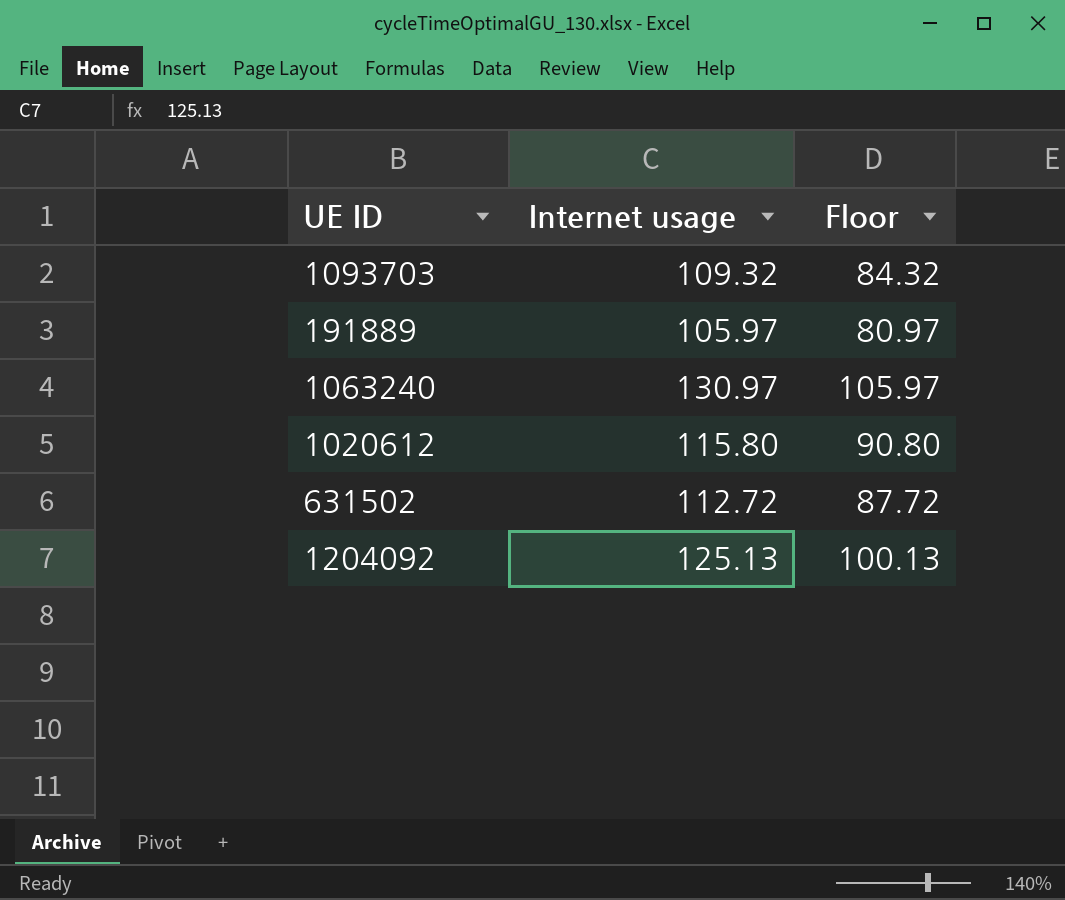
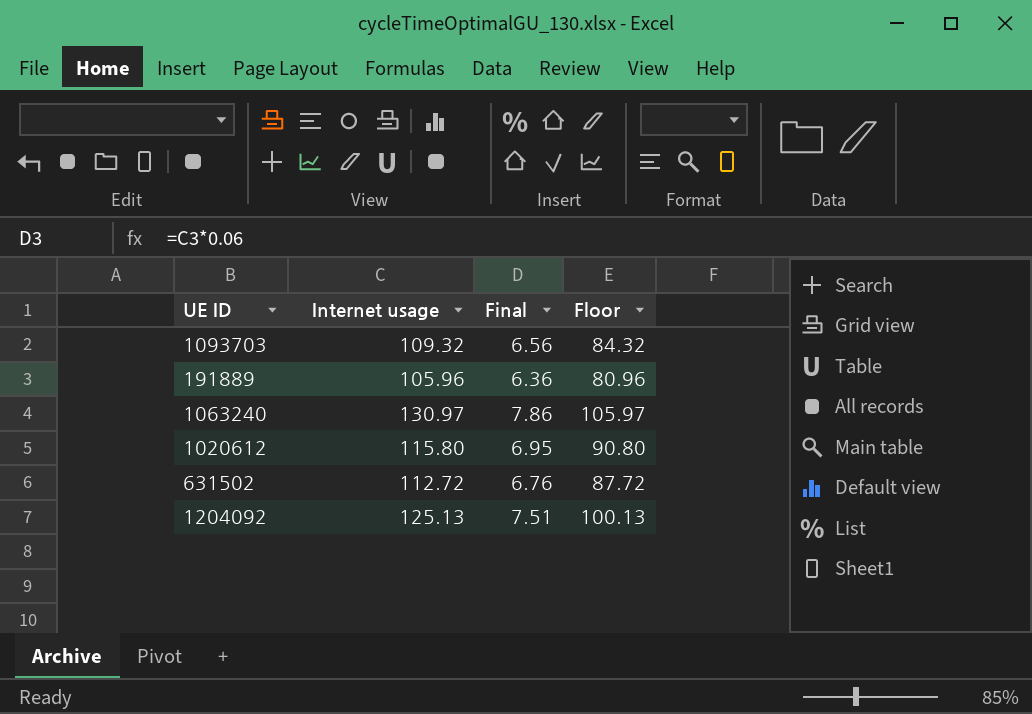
column Final | formula: none -> [Internet usage] * 0.06
191889 | Internet usage: 105.97 -> 105.96
191889 | Floor: 80.97 -> 80.96

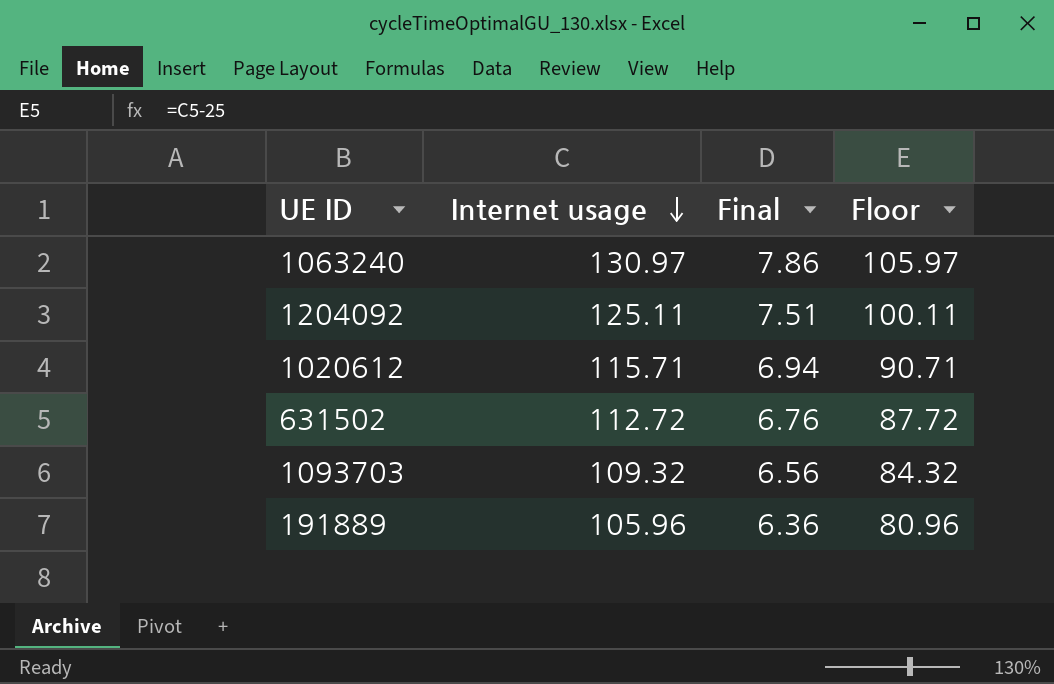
row order: none -> Internet usage descending
1204092 | Internet usage: 125.13 -> 125.11
1204092 | Floor: 100.13 -> 100.11
1020612 | Internet usage: 115.80 -> 115.71
1020612 | Final: 6.95 -> 6.94
1020612 | Floor: 90.80 -> 90.71

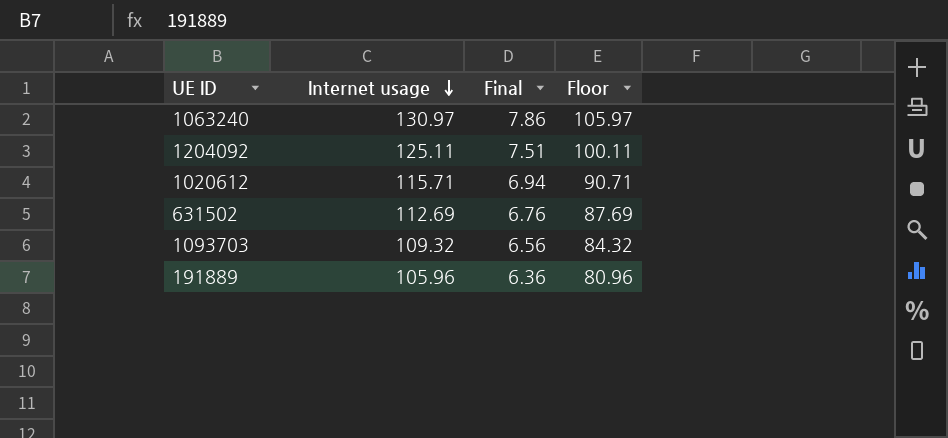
631502 | Internet usage: 112.72 -> 112.69
631502 | Floor: 87.72 -> 87.69

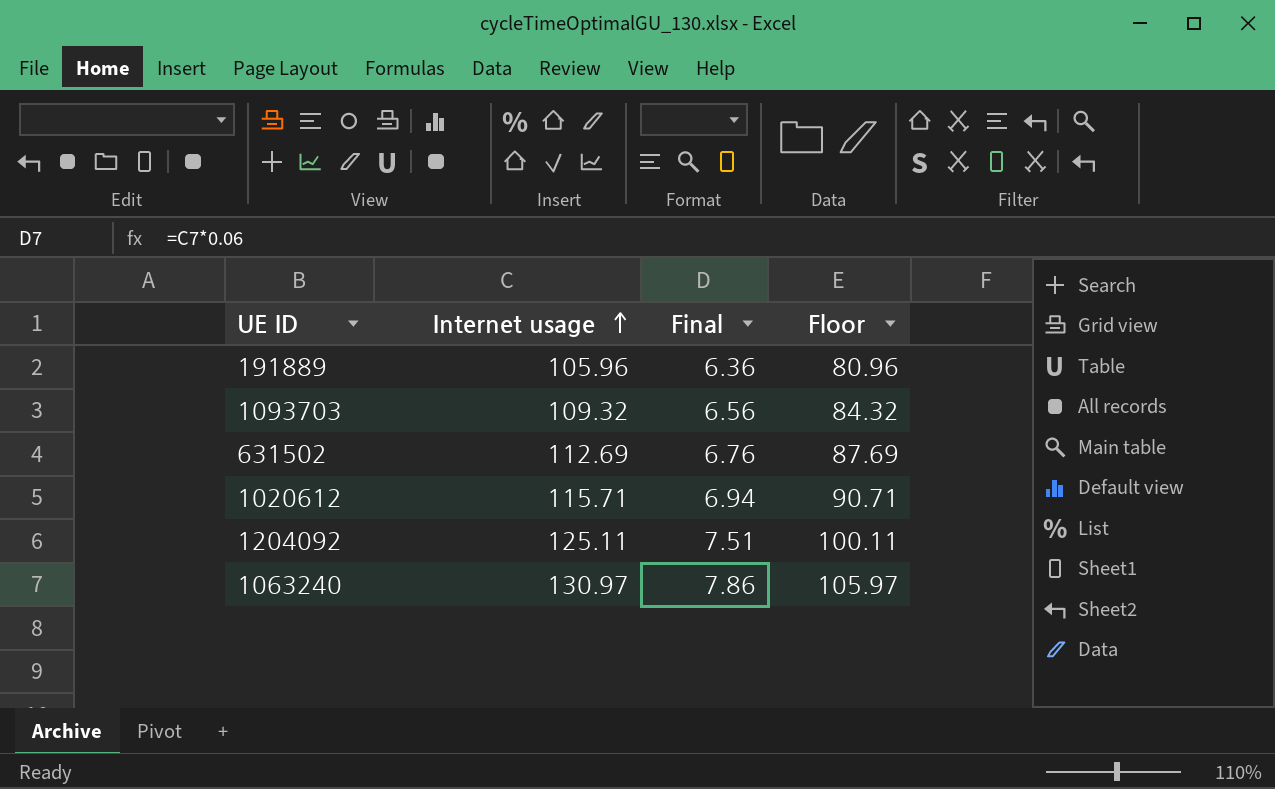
row order: Internet usage descending -> Internet usage ascending

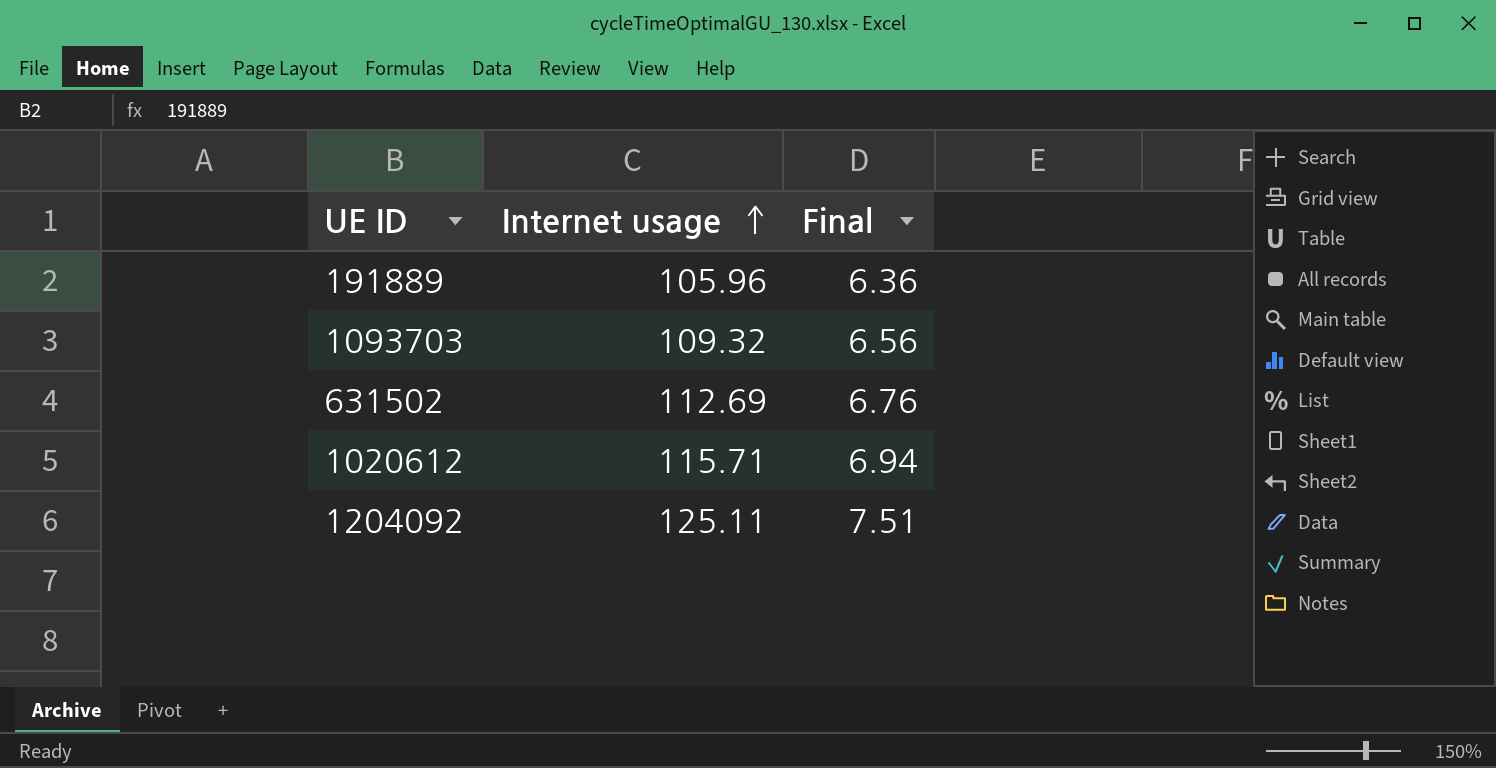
column Floor | formula: [Internet usage] - 25 -> none
row 1063240: 130.97 | 7.86 | 105.97 -> none

